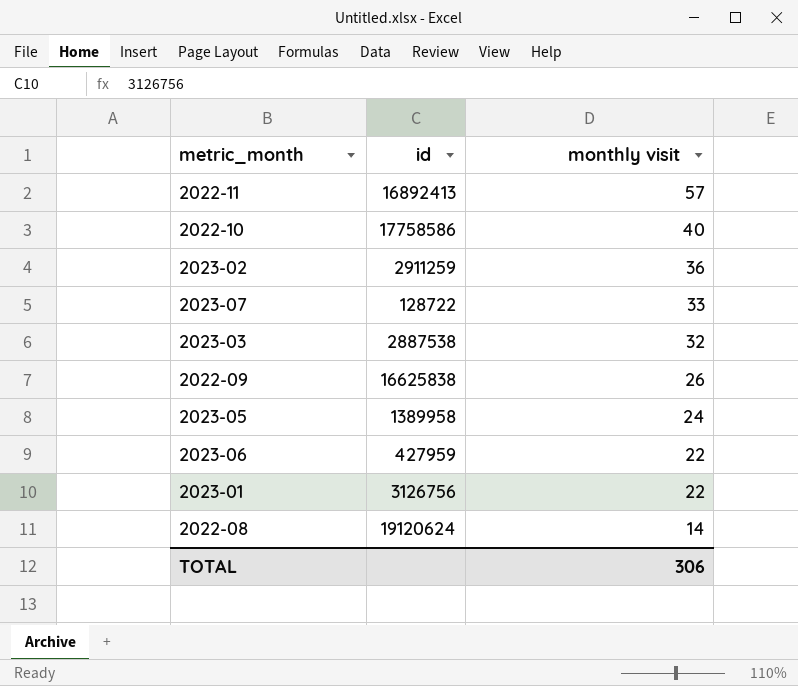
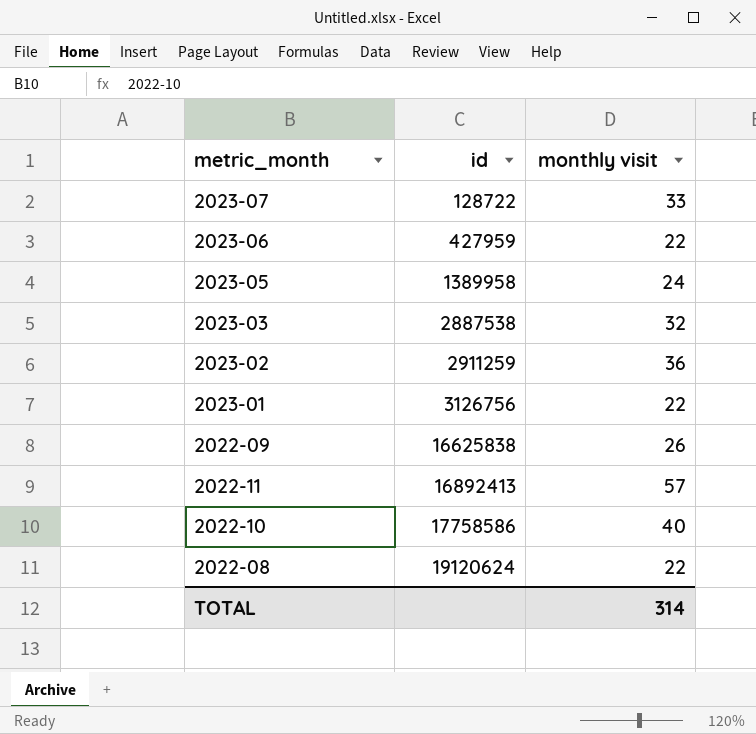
row order: monthly visit descending -> id ascending
2022-08 | monthly visit: 14 -> 22
TOTAL | monthly visit: 306 -> 314

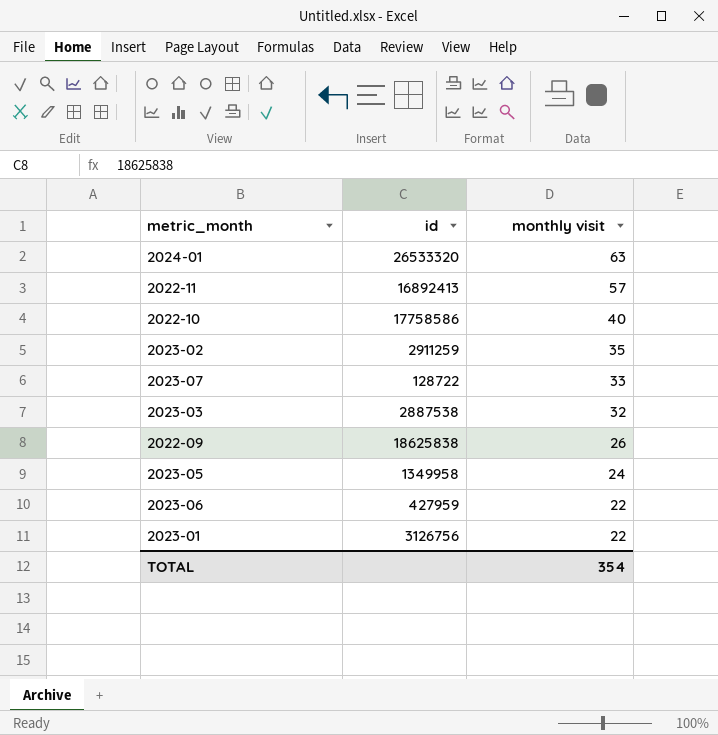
row order: id ascending -> monthly visit descending
row 2022-08: 19120624 | 22 -> none
row 2024-01: none -> 26533320 | 63
2023-02 | monthly visit: 36 -> 35
2022-09 | id: 16625838 -> 18625838
2023-05 | id: 1389958 -> 1349958
TOTAL | monthly visit: 314 -> 354

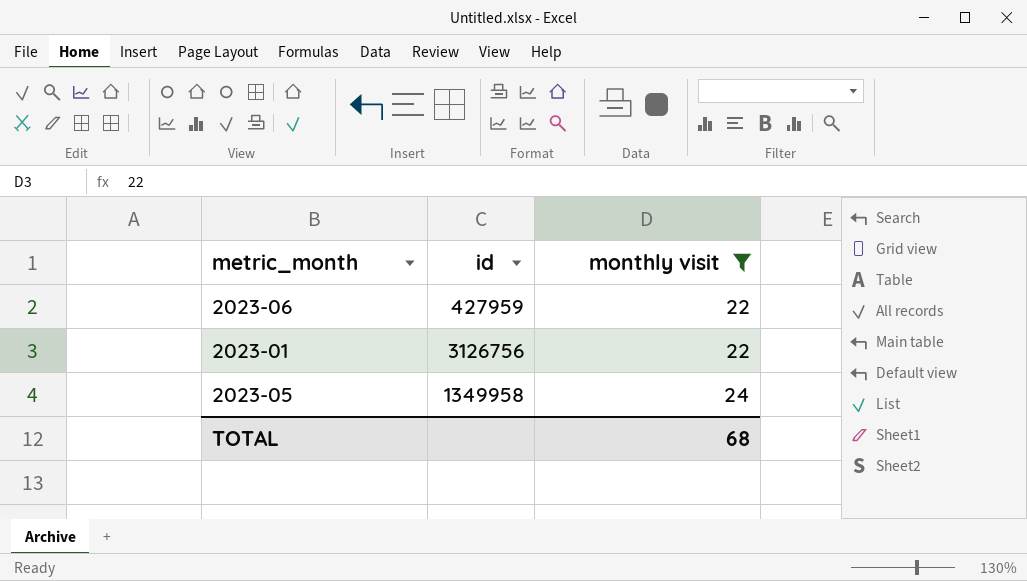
filter: none -> monthly visit <= 24
row order: monthly visit descending -> monthly visit ascending
TOTAL | monthly visit: 354 -> 68

